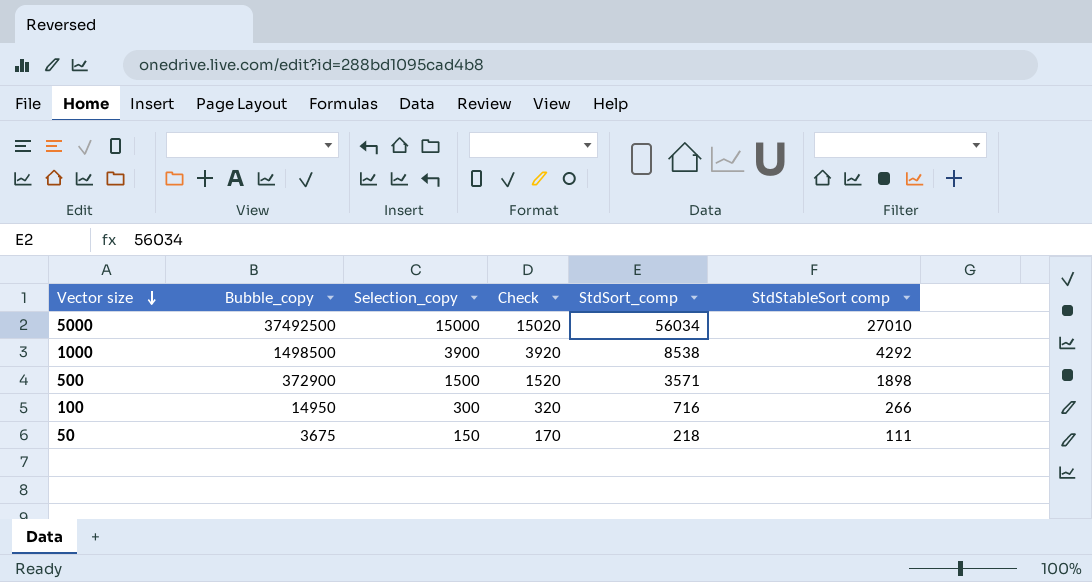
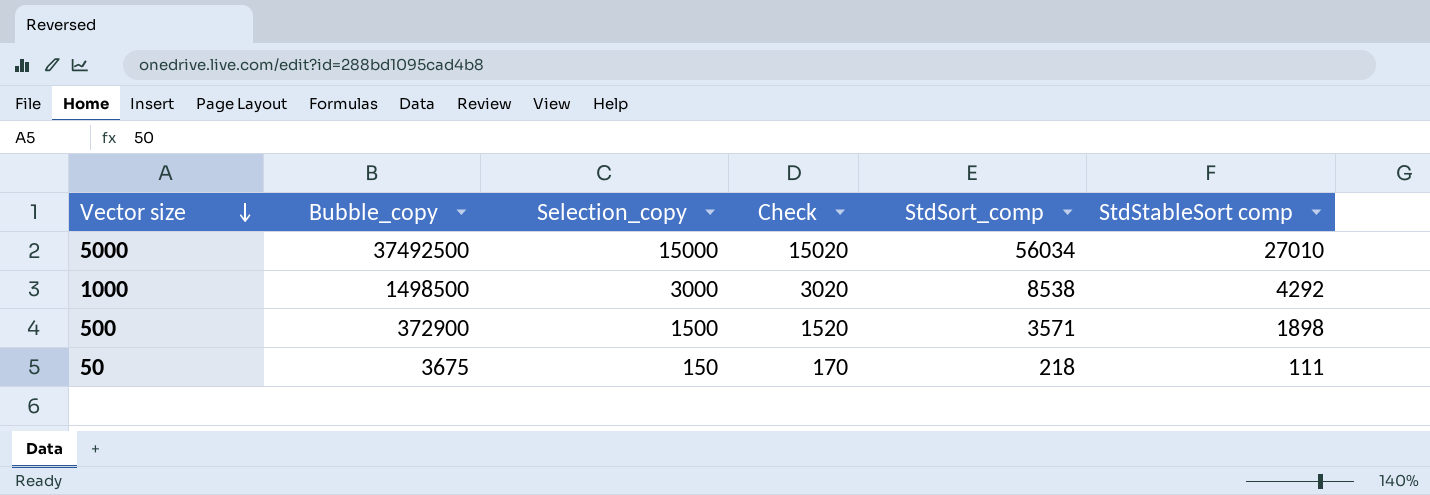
row 100: 14950 | 300 | 320 | 716 | 266 -> none
1000 | Selection_copy: 3900 -> 3000
1000 | Check: 3920 -> 3020

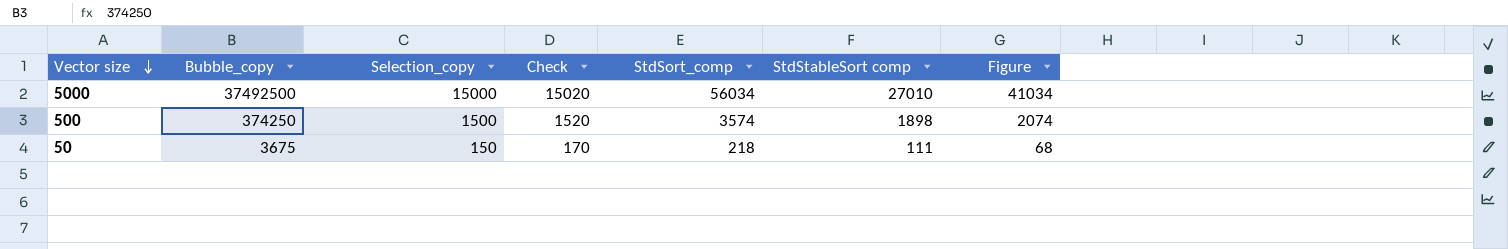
column Figure | formula: none -> [StdSort_comp] - [Selection_copy]
row 1000: 1498500 | 3000 | 3020 | 8538 | 4292 -> none
500 | Bubble_copy: 372900 -> 374250
500 | StdSort_comp: 3571 -> 3574

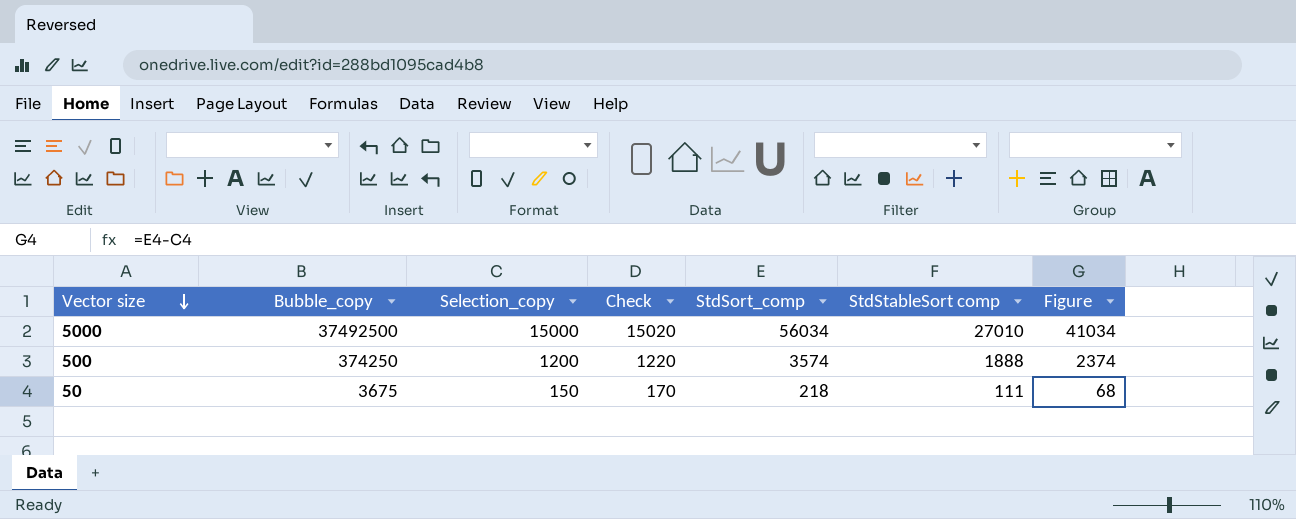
500 | Selection_copy: 1500 -> 1200
500 | Check: 1520 -> 1220
500 | StdStableSort comp: 1898 -> 1888
500 | Figure: 2074 -> 2374

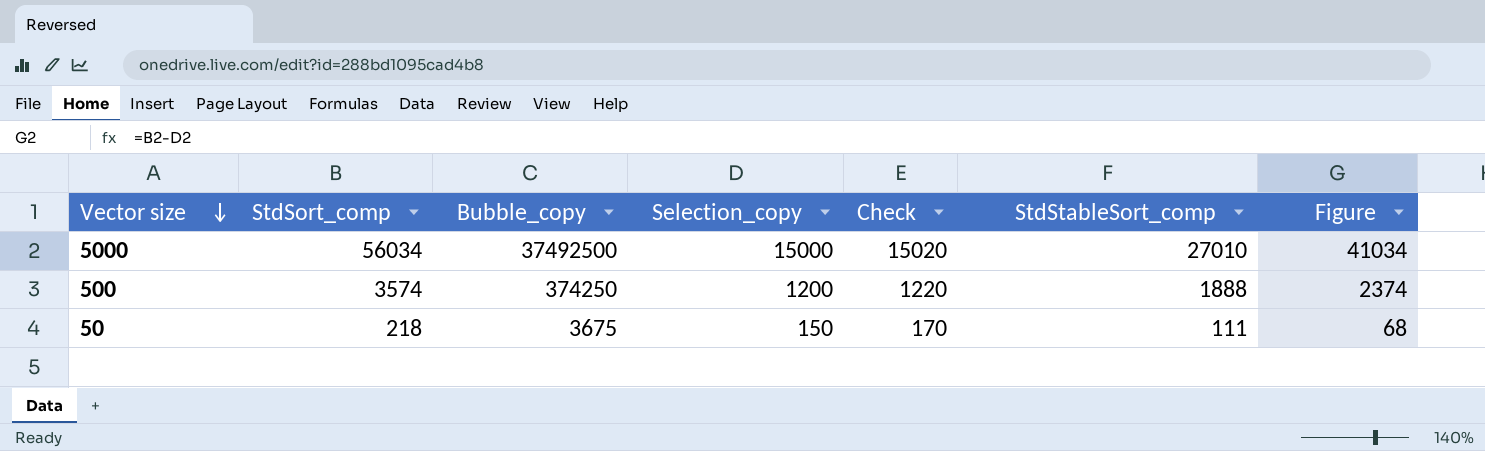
column StdSort_comp | position: 5 -> 2
column name: StdStableSort comp -> StdStableSort_comp

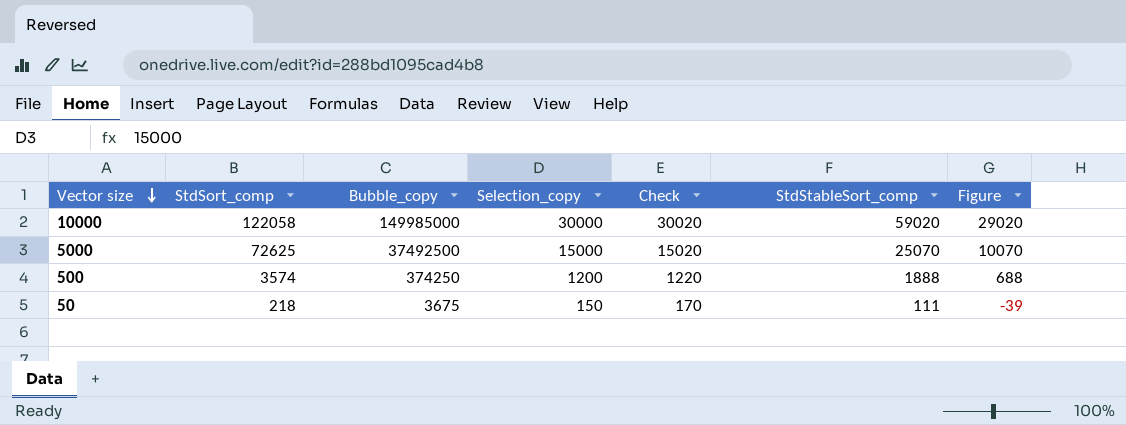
column Figure | formula: [StdSort_comp] - [Selection_copy] -> [StdStableSort_comp] - [Selection_copy]
row 10000: none -> 122058 | 149985000 | 30000 | 30020 | 59020 | 29020
5000 | StdSort_comp: 56034 -> 72625
5000 | StdStableSort_comp: 27010 -> 25070

